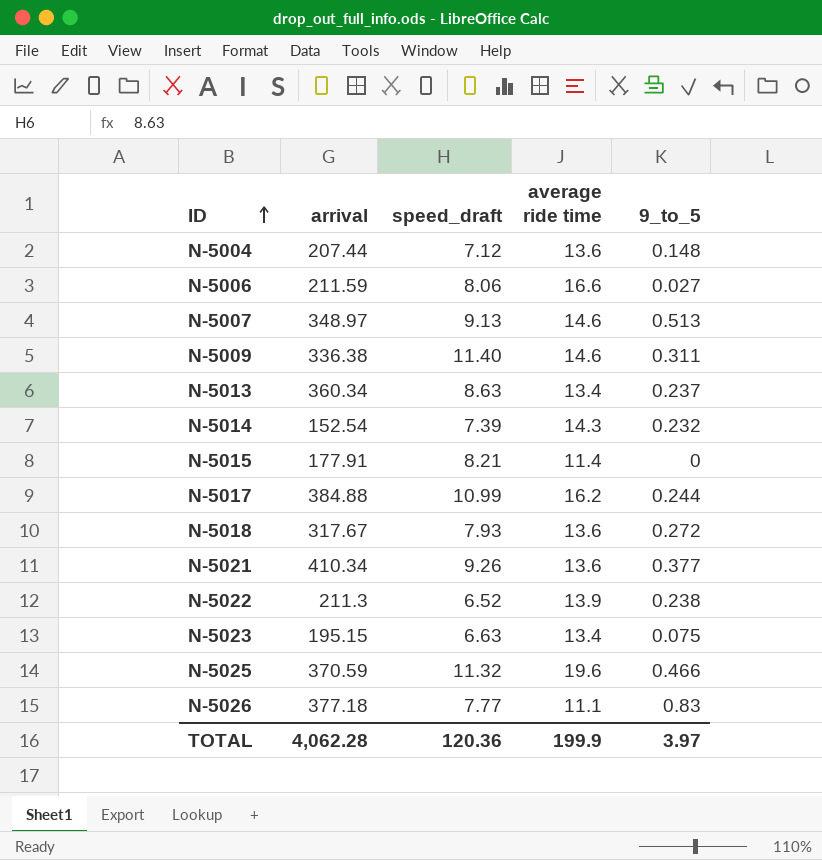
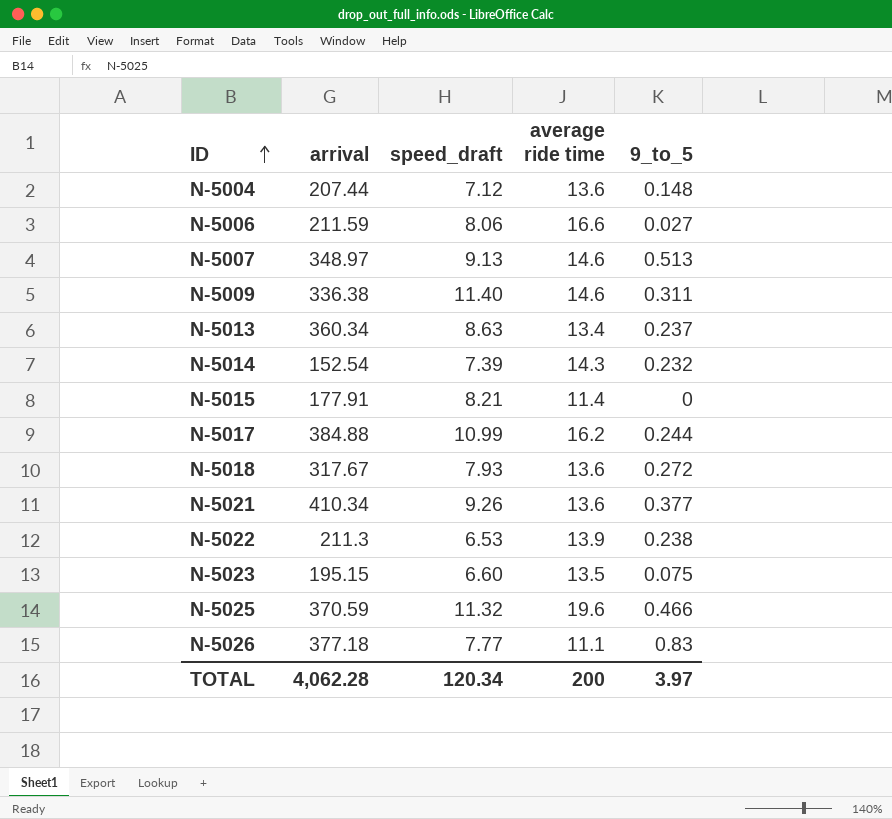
N-5022 | speed_draft: 6.52 -> 6.53
N-5023 | speed_draft: 6.63 -> 6.60
N-5023 | average ride time: 13.4 -> 13.5
TOTAL | speed_draft: 120.36 -> 120.34
TOTAL | average ride time: 199.9 -> 200

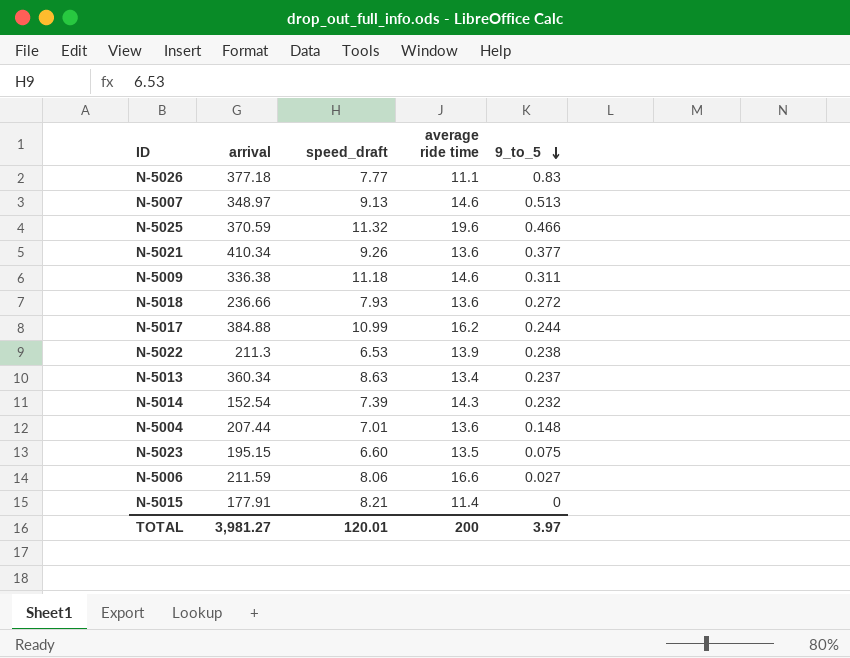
row order: ID ascending -> 9_to_5 descending
N-5009 | speed_draft: 11.40 -> 11.18
N-5018 | arrival: 317.67 -> 236.66
N-5004 | speed_draft: 7.12 -> 7.01
TOTAL | arrival: 4,062.28 -> 3,981.27
TOTAL | speed_draft: 120.34 -> 120.01

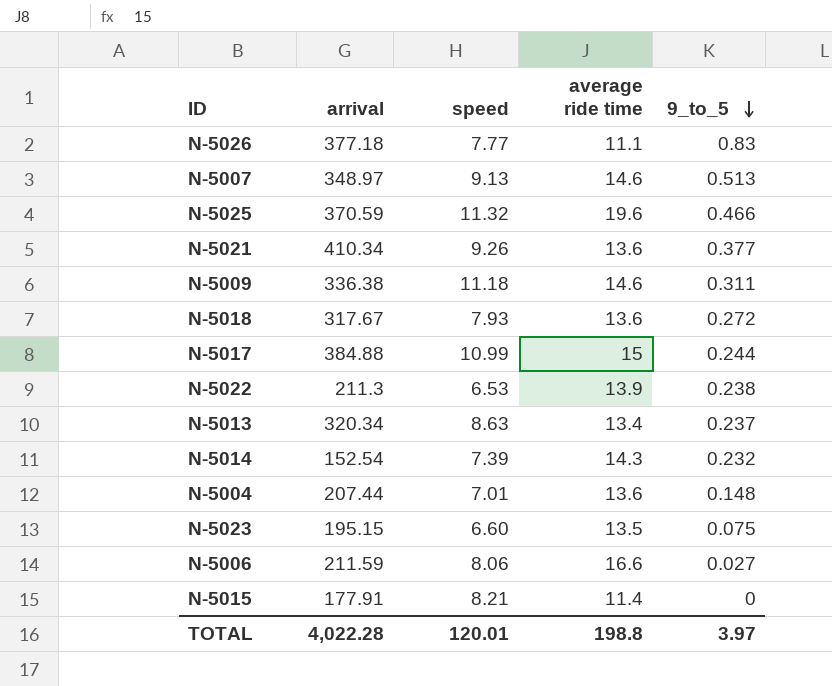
column name: speed_draft -> speed
N-5018 | arrival: 236.66 -> 317.67
N-5017 | average ride time: 16.2 -> 15
N-5013 | arrival: 360.34 -> 320.34
TOTAL | arrival: 3,981.27 -> 4,022.28
TOTAL | average ride time: 200 -> 198.8

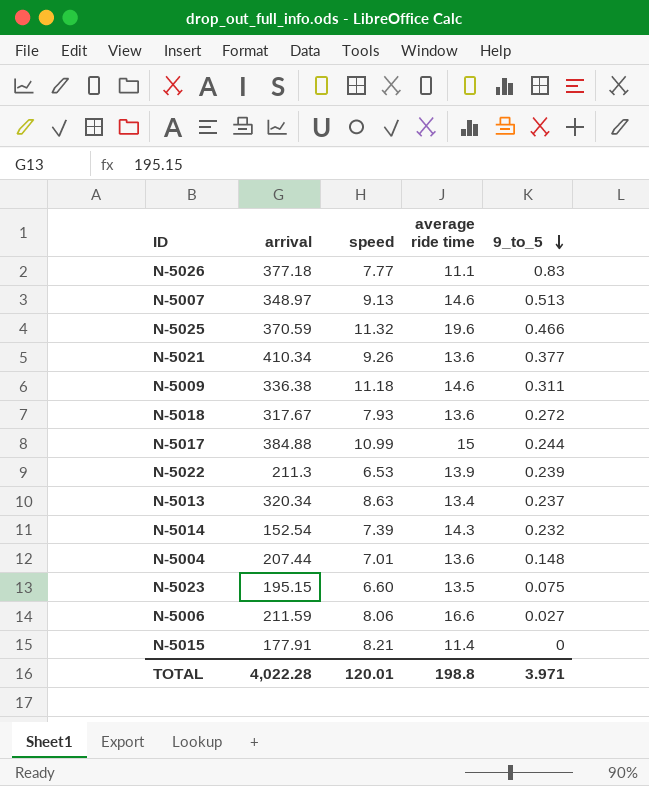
N-5022 | 9_to_5: 0.238 -> 0.239
TOTAL | 9_to_5: 3.97 -> 3.971

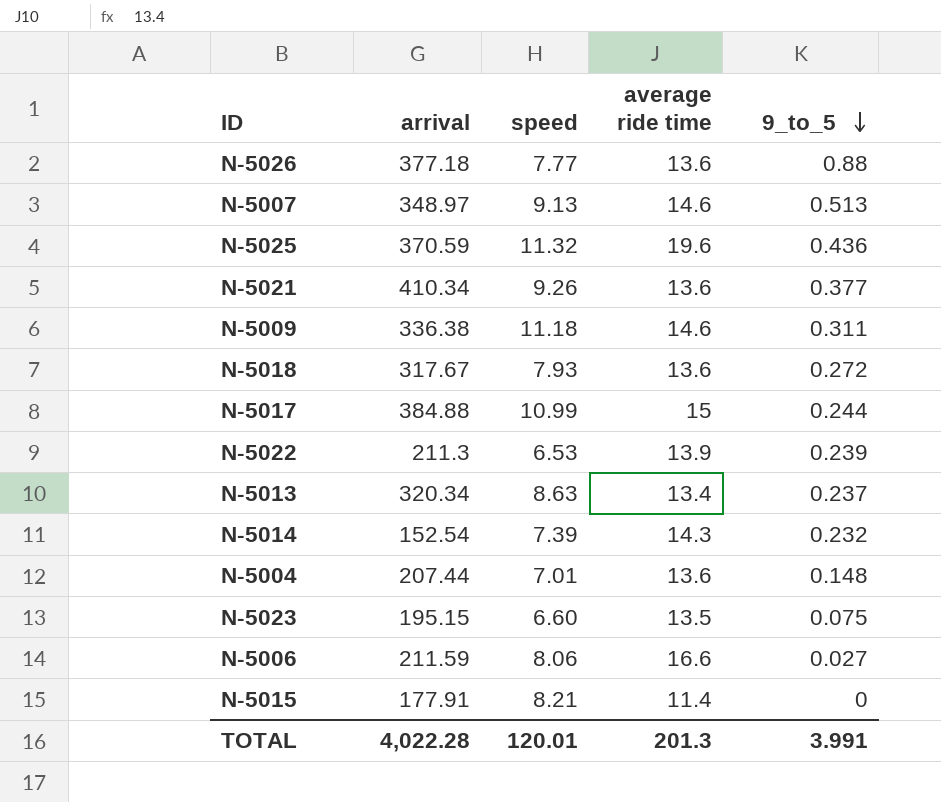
N-5026 | average ride time: 11.1 -> 13.6
N-5026 | 9_to_5: 0.83 -> 0.88
N-5025 | 9_to_5: 0.466 -> 0.436
TOTAL | average ride time: 198.8 -> 201.3
TOTAL | 9_to_5: 3.971 -> 3.991

